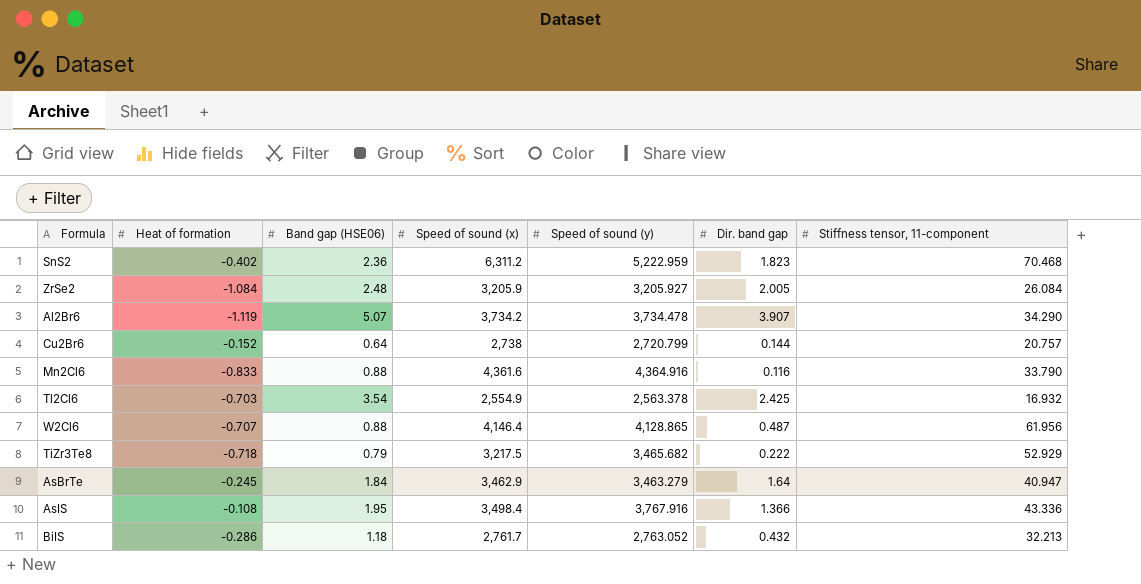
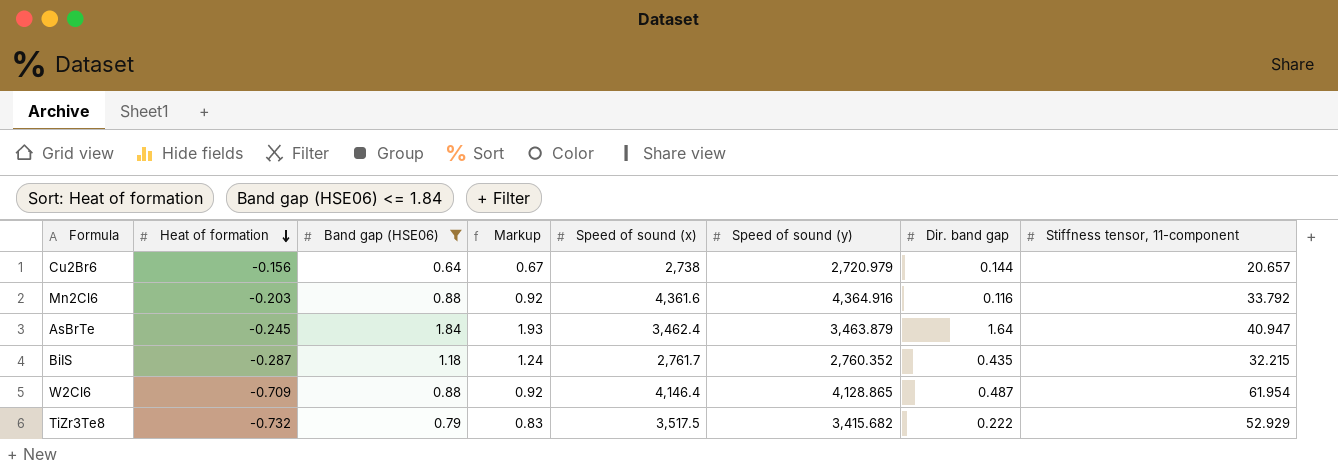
filter: none -> Band gap (HSE06) <= 1.84
row order: none -> Heat of formation descending
column Markup | formula: none -> [Band gap (HSE06)] * 1.05
Cu2Br6 | Heat of formation: -0.152 -> -0.156
Cu2Br6 | Speed of sound (y): 2,720.799 -> 2,720.979
Cu2Br6 | Stiffness tensor, 11-component: 20.757 -> 20.657
Mn2Cl6 | Heat of formation: -0.833 -> -0.203
Mn2Cl6 | Stiffness tensor, 11-component: 33.790 -> 33.792
AsBrTe | Speed of sound (x): 3,462.9 -> 3,462.4
AsBrTe | Speed of sound (y): 3,463.279 -> 3,463.879
BiIS | Heat of formation: -0.286 -> -0.287
BiIS | Speed of sound (y): 2,763.052 -> 2,760.352
BiIS | Dir. band gap: 0.432 -> 0.435
BiIS | Stiffness tensor, 11-component: 32.213 -> 32.215
W2Cl6 | Heat of formation: -0.707 -> -0.709
W2Cl6 | Stiffness tensor, 11-component: 61.956 -> 61.954
TiZr3Te8 | Heat of formation: -0.718 -> -0.732
TiZr3Te8 | Speed of sound (x): 3,217.5 -> 3,517.5
TiZr3Te8 | Speed of sound (y): 3,465.682 -> 3,415.682

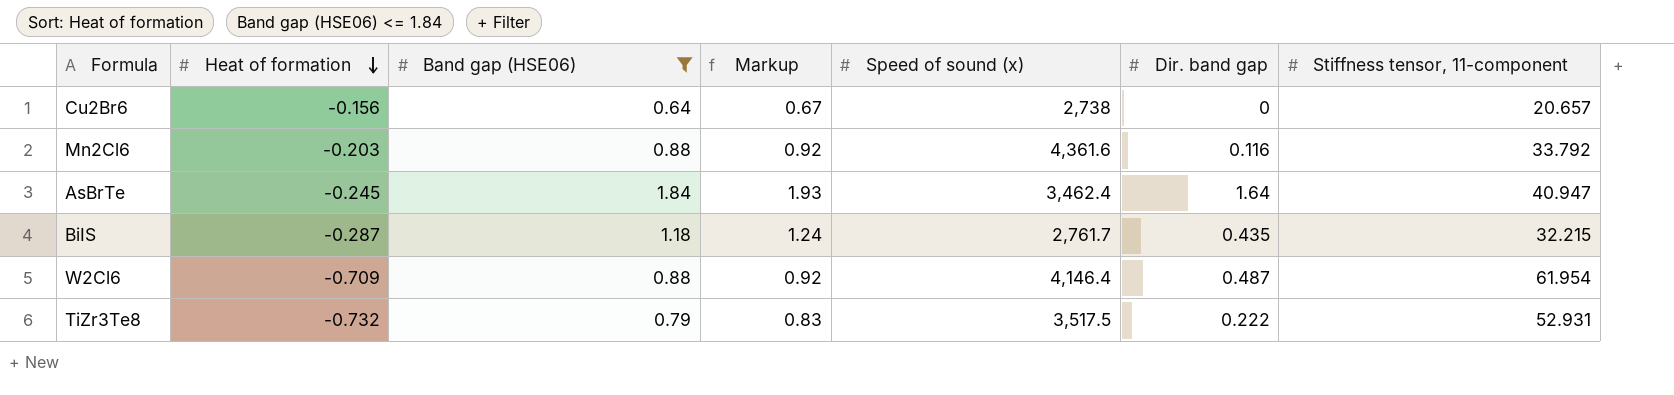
column Speed of sound (y) | position: 6 -> none
Cu2Br6 | Dir. band gap: 0.144 -> 0
TiZr3Te8 | Stiffness tensor, 11-component: 52.929 -> 52.931

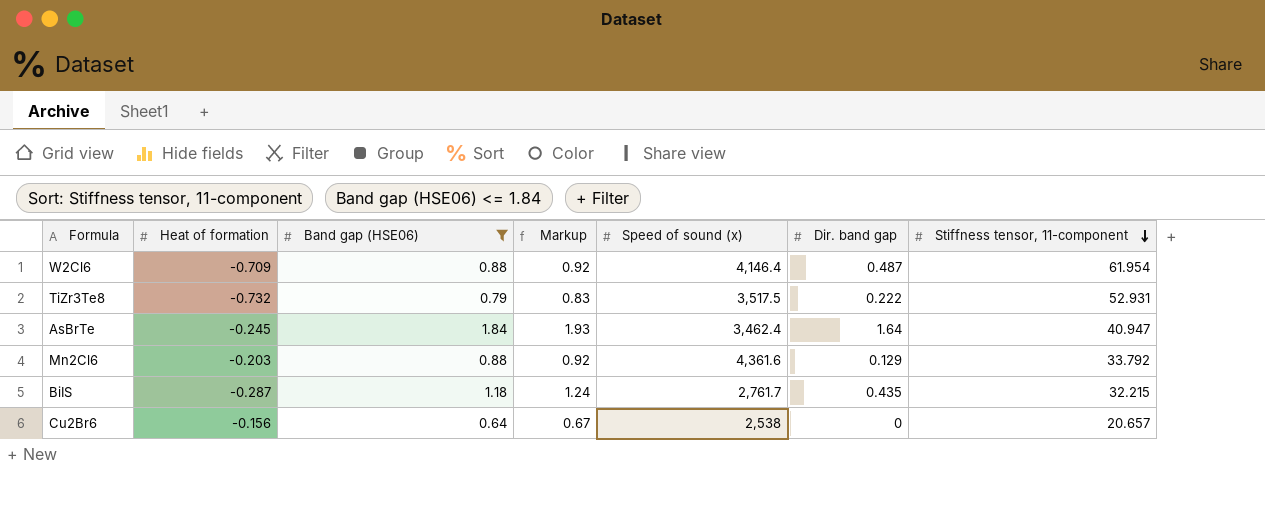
row order: Heat of formation descending -> Stiffness tensor, 11-component descending
Mn2Cl6 | Dir. band gap: 0.116 -> 0.129
Cu2Br6 | Speed of sound (x): 2,738 -> 2,538

